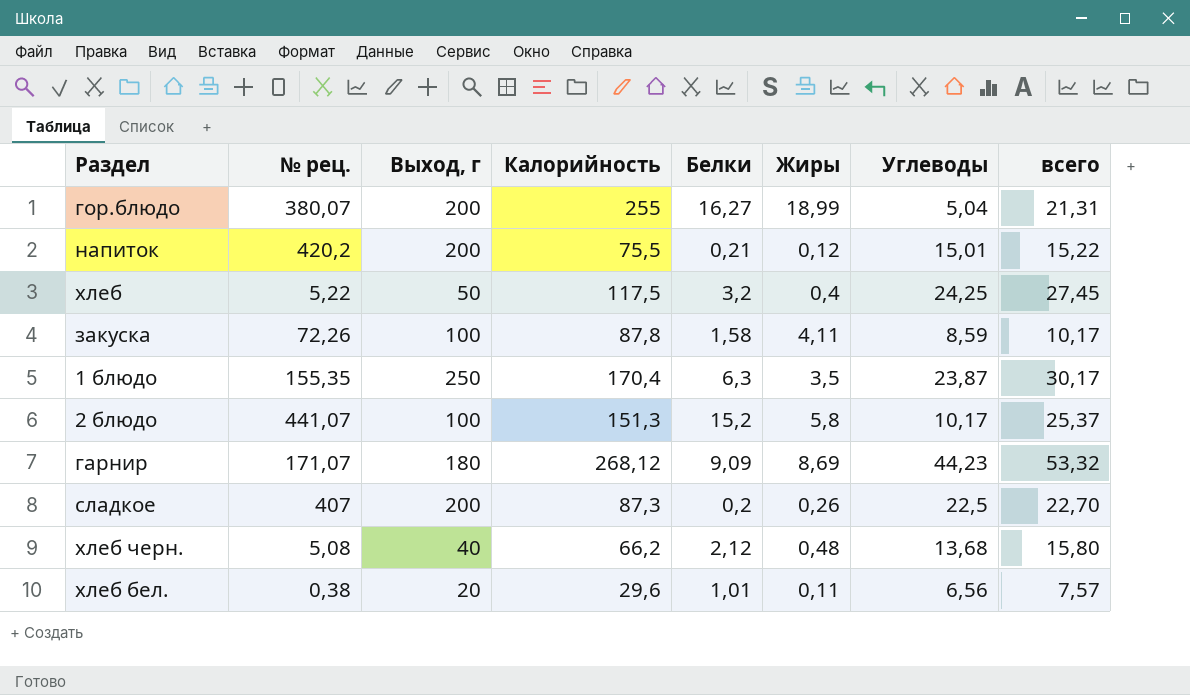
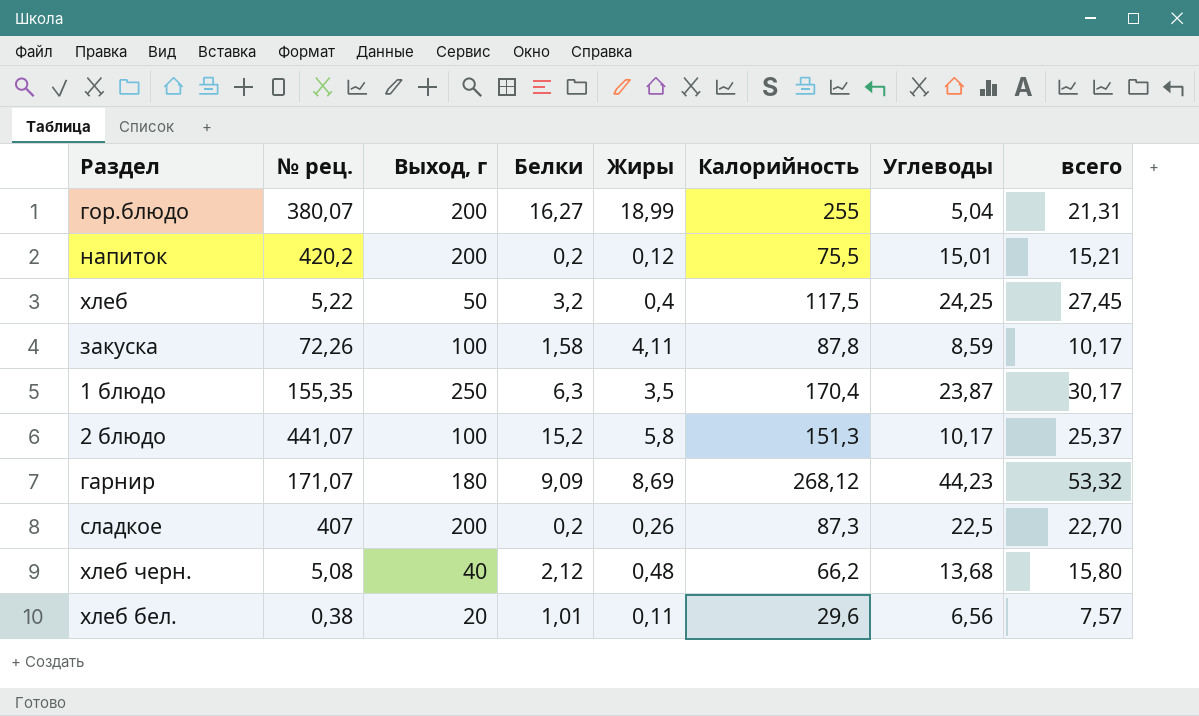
column Калорийность | position: 4 -> 6
напиток | Белки: 0,21 -> 0,2
напиток | всего: 15,22 -> 15,21

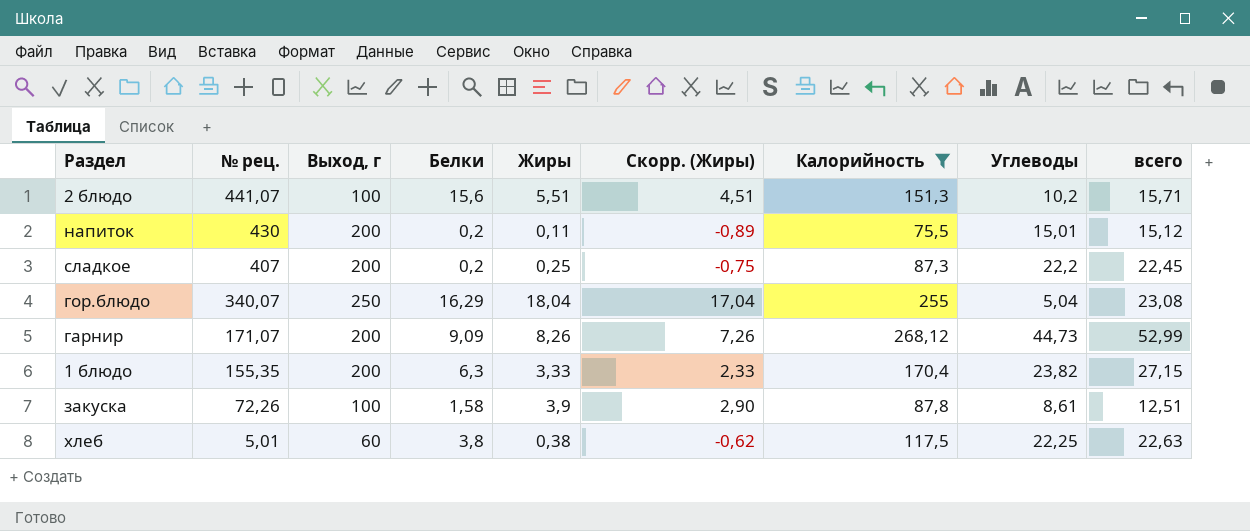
filter: none -> Калорийность >= 75,5
row order: none -> № рец. descending
column Скорр. (Жиры) | formula: none -> [Жиры] - 1
column всего | formula: [Белки] + [Углеводы] -> [Жиры] + [Углеводы]
2 блюдо | Белки: 15,2 -> 15,6
2 блюдо | Жиры: 5,8 -> 5,51
2 блюдо | Углеводы: 10,17 -> 10,2
напиток | № рец.: 420,2 -> 430
напиток | Жиры: 0,12 -> 0,11
сладкое | Жиры: 0,26 -> 0,25
сладкое | Углеводы: 22,5 -> 22,2
гор.блюдо | № рец.: 380,07 -> 340,07
гор.блюдо | Выход, г: 200 -> 250
гор.блюдо | Белки: 16,27 -> 16,29
гор.блюдо | Жиры: 18,99 -> 18,04
гарнир | Выход, г: 180 -> 200
гарнир | Жиры: 8,69 -> 8,26
гарнир | Углеводы: 44,23 -> 44,73
1 блюдо | Выход, г: 250 -> 200
1 блюдо | Жиры: 3,5 -> 3,33
1 блюдо | Углеводы: 23,87 -> 23,82
закуска | Жиры: 4,11 -> 3,9
закуска | Углеводы: 8,59 -> 8,61
хлеб | № рец.: 5,22 -> 5,01
хлеб | Выход, г: 50 -> 60
хлеб | Белки: 3,2 -> 3,8
хлеб | Жиры: 0,4 -> 0,38
хлеб | Углеводы: 24,25 -> 22,25

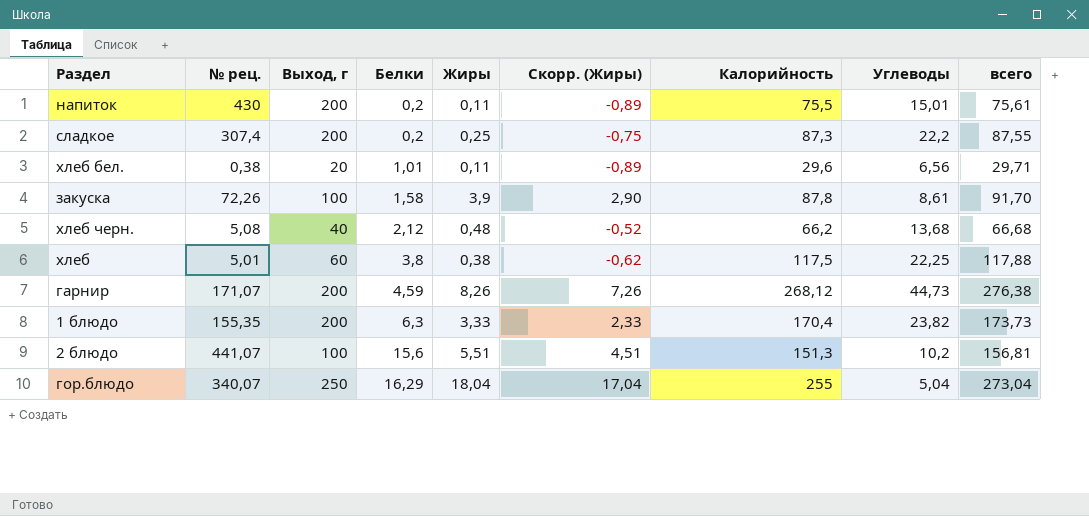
filter: Калорийность >= 75,5 -> none
row order: № рец. descending -> Белки ascending
column всего | formula: [Жиры] + [Углеводы] -> [Жиры] + [Калорийность]
сладкое | № рец.: 407 -> 307,4
гарнир | Белки: 9,09 -> 4,59

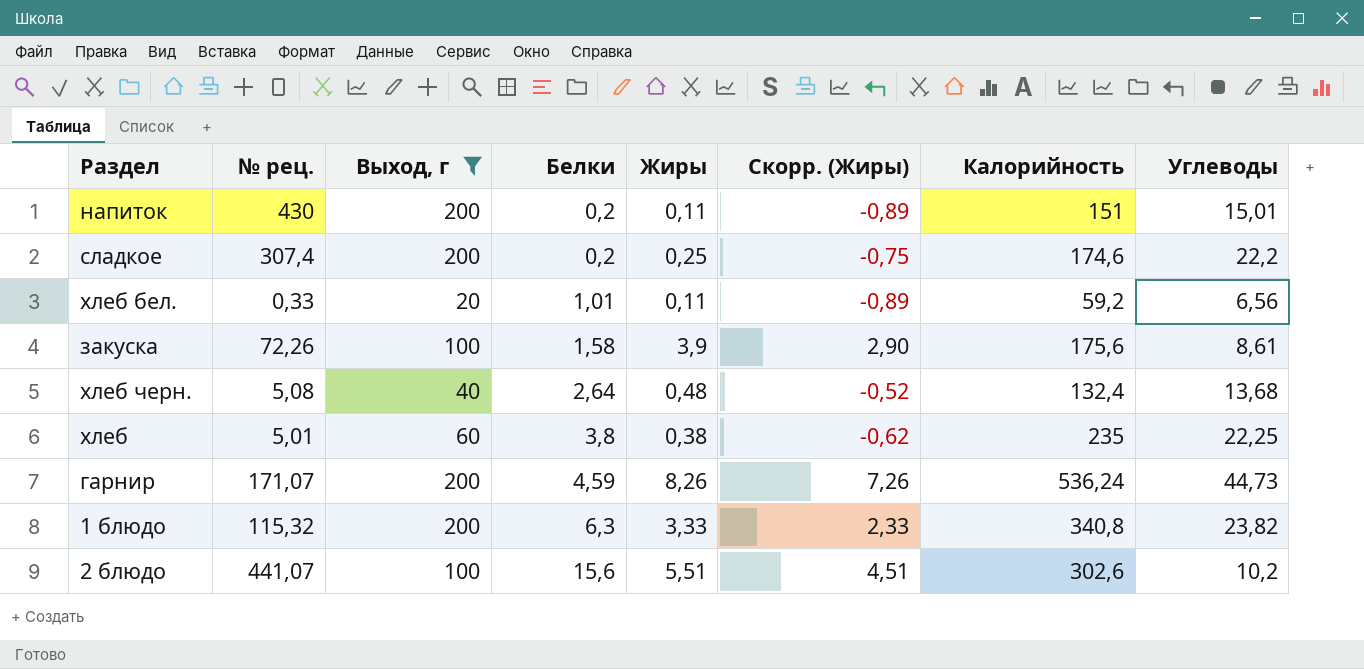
filter: none -> Выход, г != 250
column всего | formula: [Жиры] + [Калорийность] -> none
напиток | Калорийность: 75,5 -> 151
сладкое | Калорийность: 87,3 -> 174,6
хлеб бел. | № рец.: 0,38 -> 0,33
хлеб бел. | Калорийность: 29,6 -> 59,2
закуска | Калорийность: 87,8 -> 175,6
хлеб черн. | Белки: 2,12 -> 2,64
хлеб черн. | Калорийность: 66,2 -> 132,4
хлеб | Калорийность: 117,5 -> 235
гарнир | Калорийность: 268,12 -> 536,24
1 блюдо | № рец.: 155,35 -> 115,32
1 блюдо | Калорийность: 170,4 -> 340,8
2 блюдо | Калорийность: 151,3 -> 302,6

